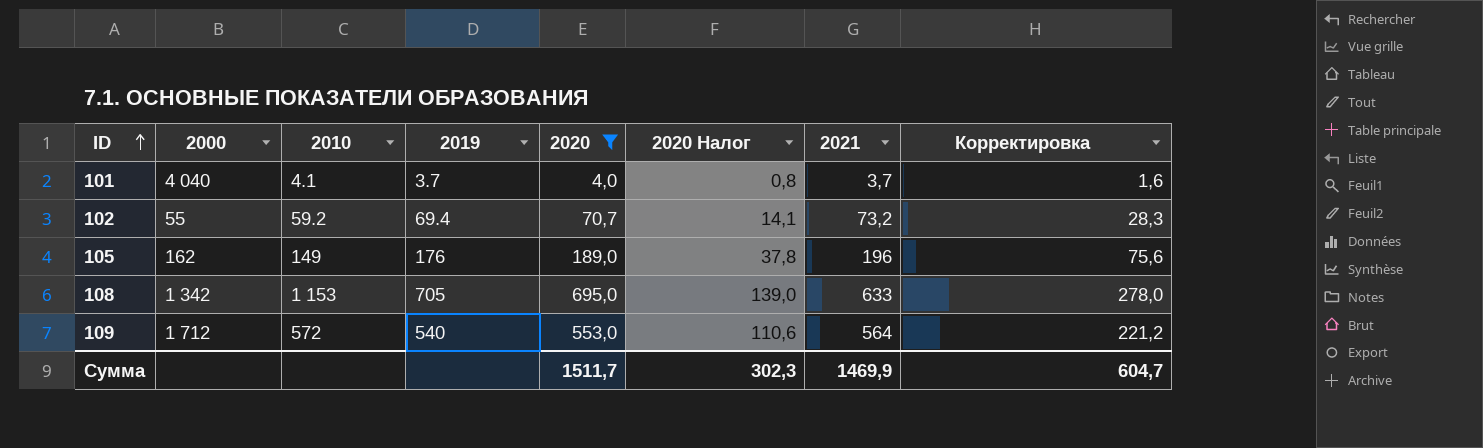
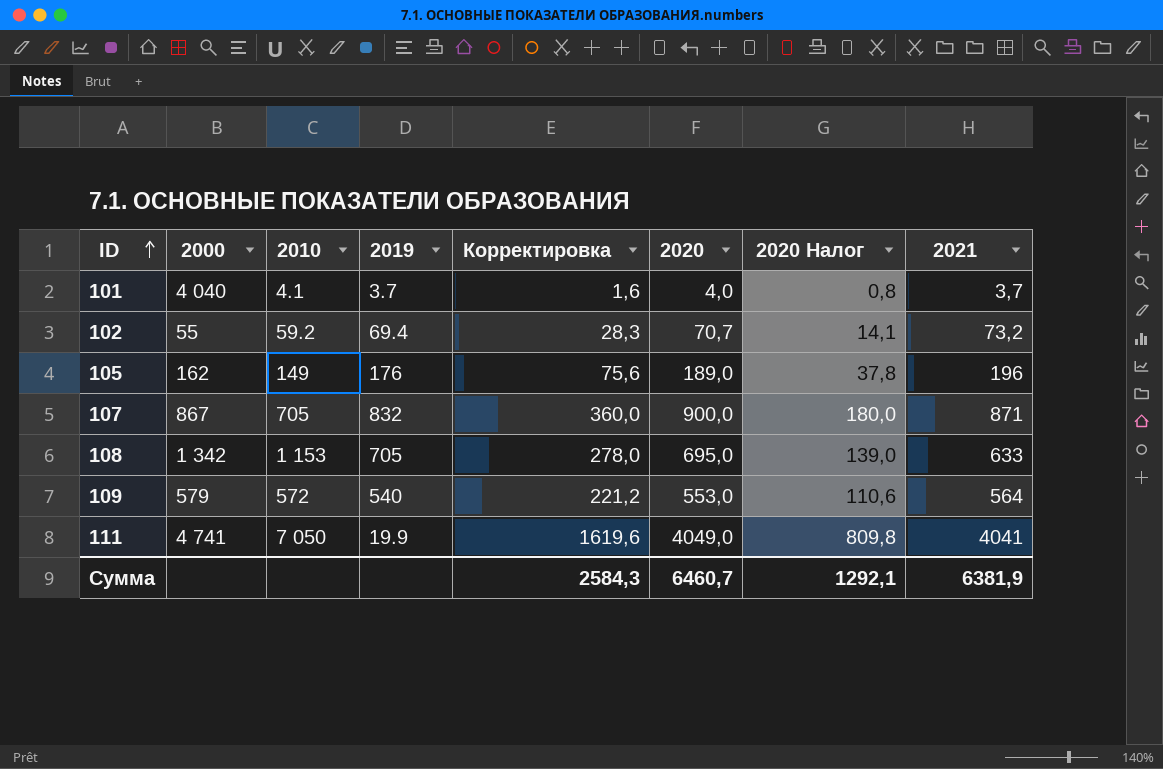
filter: 2020 <= 695,0 -> none
column Корректировка | position: 8 -> 5
109 | 2000: 1 712 -> 579
Сумма | Корректировка: 604,7 -> 2584,3
Сумма | 2020: 1511,7 -> 6460,7
Сумма | 2020 Налог: 302,3 -> 1292,1
Сумма | 2021: 1469,9 -> 6381,9

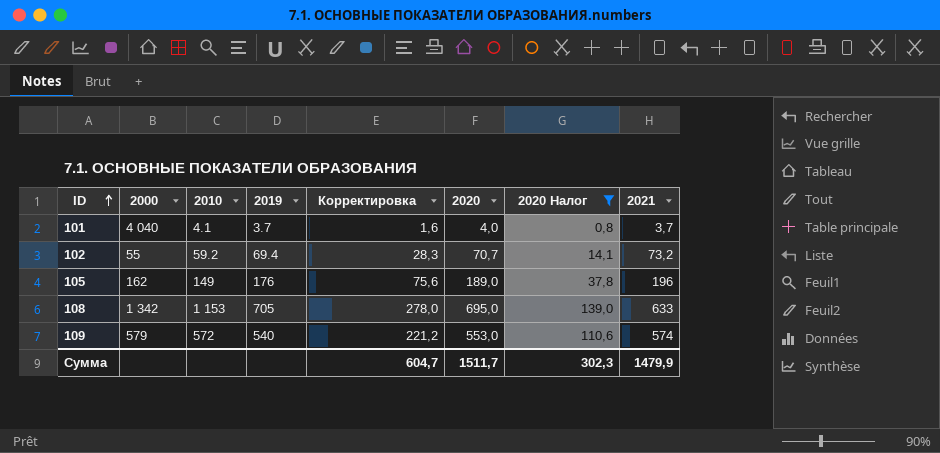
filter: none -> 2020 Налог <= 139,0
109 | 2021: 564 -> 574
Сумма | Корректировка: 2584,3 -> 604,7
Сумма | 2020: 6460,7 -> 1511,7
Сумма | 2020 Налог: 1292,1 -> 302,3
Сумма | 2021: 6381,9 -> 1479,9

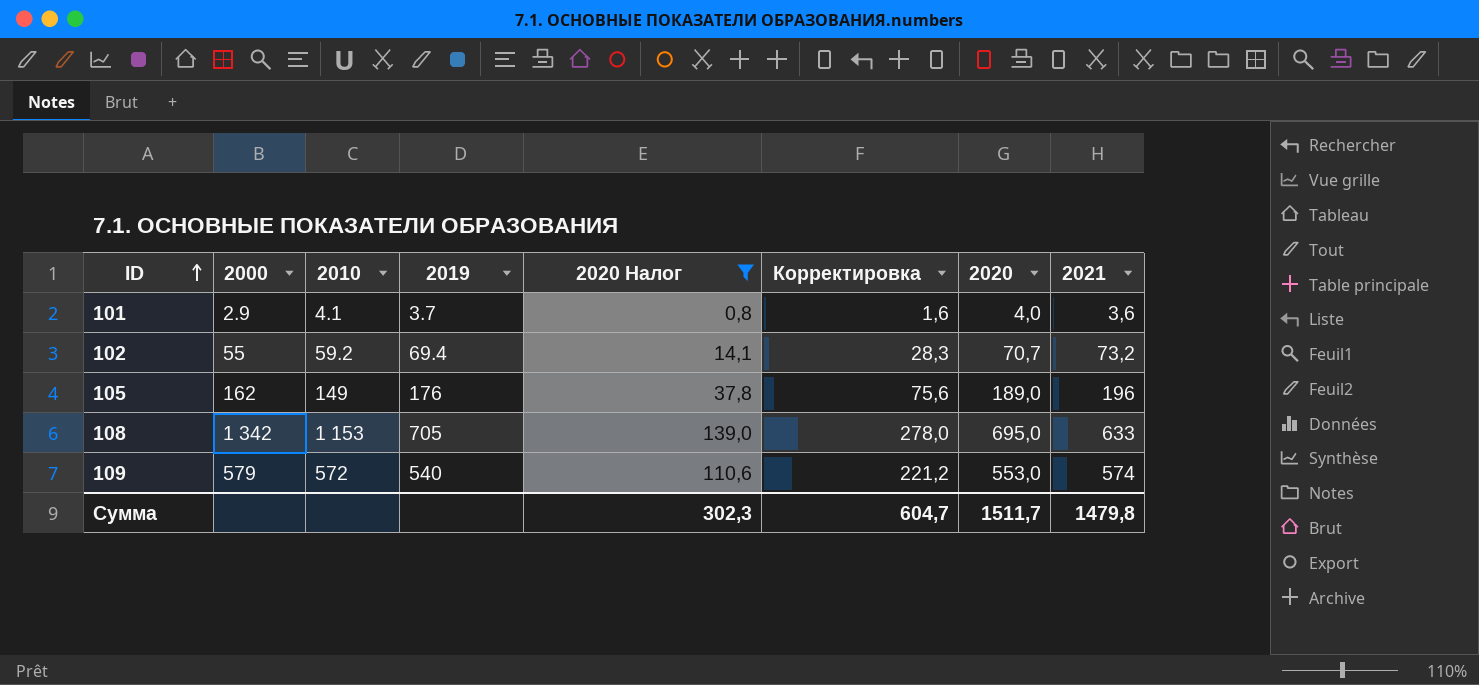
column 2020 Налог | position: 7 -> 5
101 | 2000: 4 040 -> 2.9
101 | 2021: 3,7 -> 3,6
Сумма | 2021: 1479,9 -> 1479,8

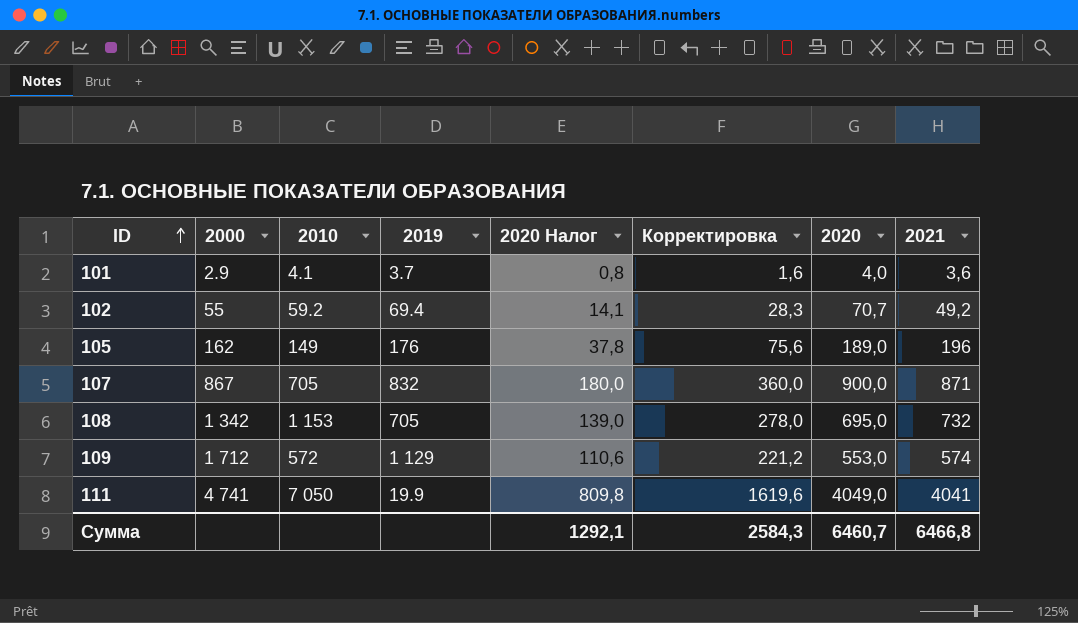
filter: 2020 Налог <= 139,0 -> none
102 | 2021: 73,2 -> 49,2
108 | 2021: 633 -> 732
109 | 2000: 579 -> 1 712
109 | 2019: 540 -> 1 129
Сумма | 2020 Налог: 302,3 -> 1292,1
Сумма | Корректировка: 604,7 -> 2584,3
Сумма | 2020: 1511,7 -> 6460,7
Сумма | 2021: 1479,8 -> 6466,8

